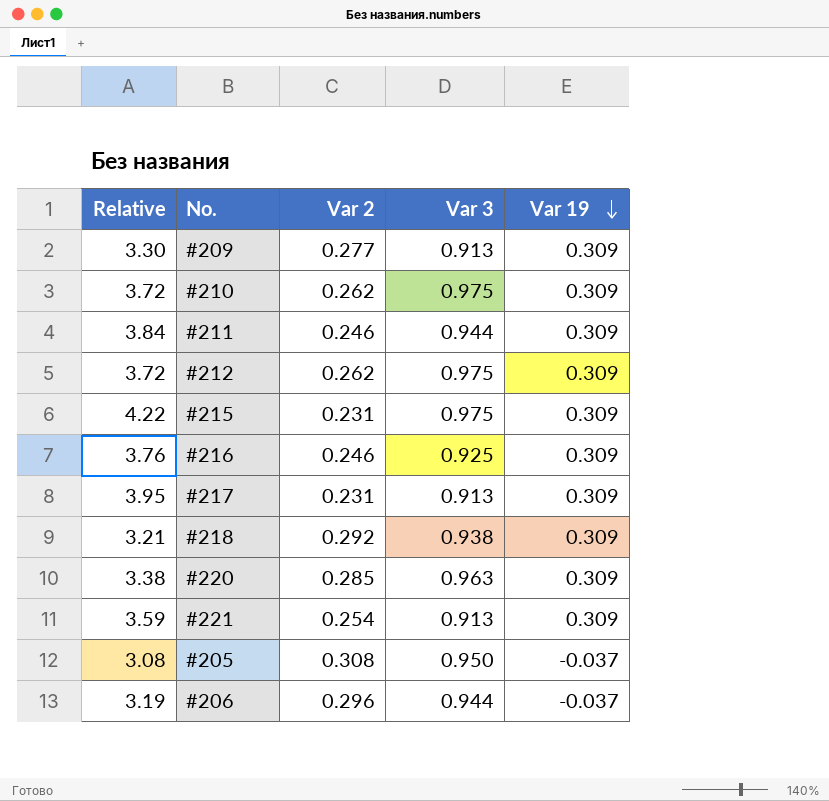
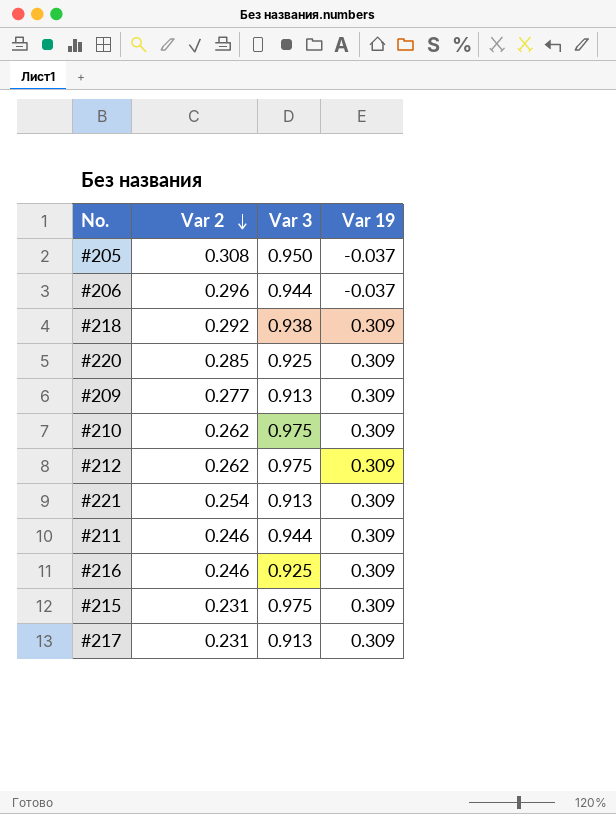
row order: Var 19 descending -> Var 2 descending
column Relative | formula: [Var 3] / [Var 2] -> none
#220 | Var 3: 0.963 -> 0.925

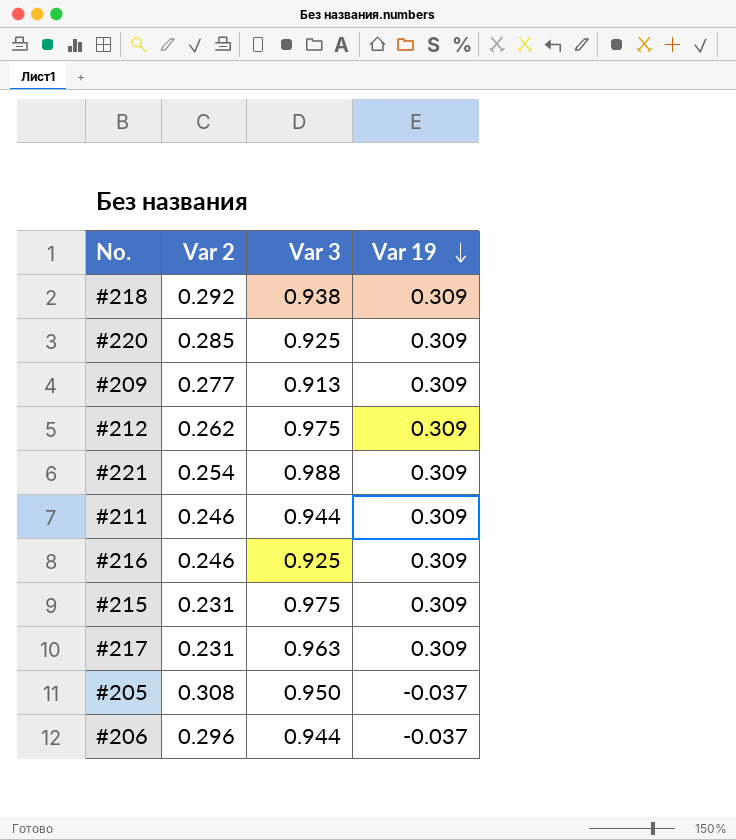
row order: Var 2 descending -> Var 19 descending
row #210: 0.262 | 0.975 | 0.309 -> none
#221 | Var 3: 0.913 -> 0.988
#217 | Var 3: 0.913 -> 0.963

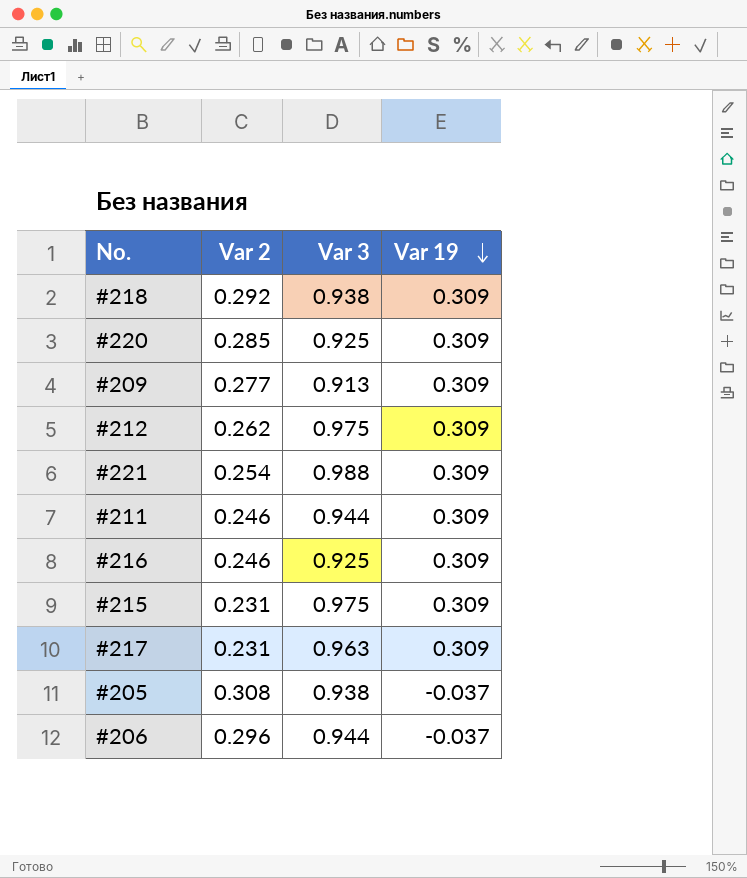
#205 | Var 3: 0.950 -> 0.938

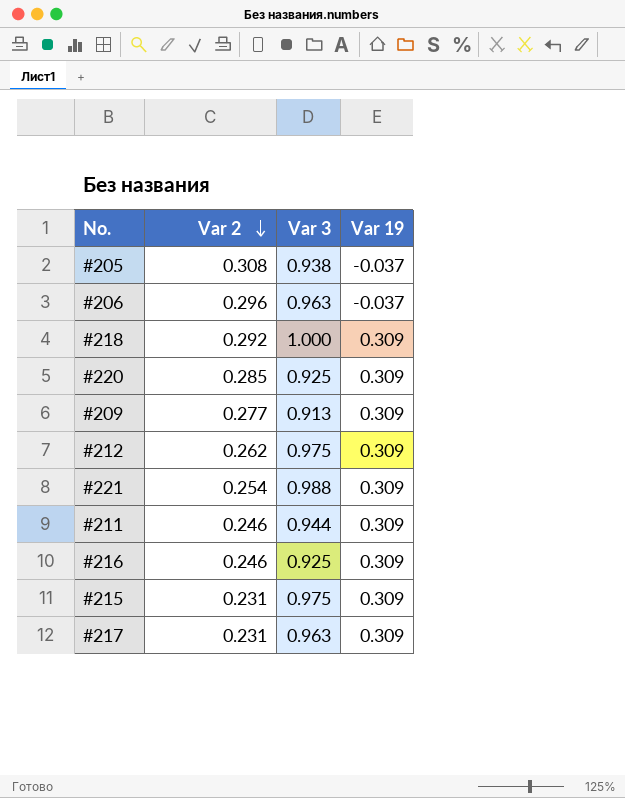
row order: Var 19 descending -> Var 2 descending
#206 | Var 3: 0.944 -> 0.963
#218 | Var 3: 0.938 -> 1.000

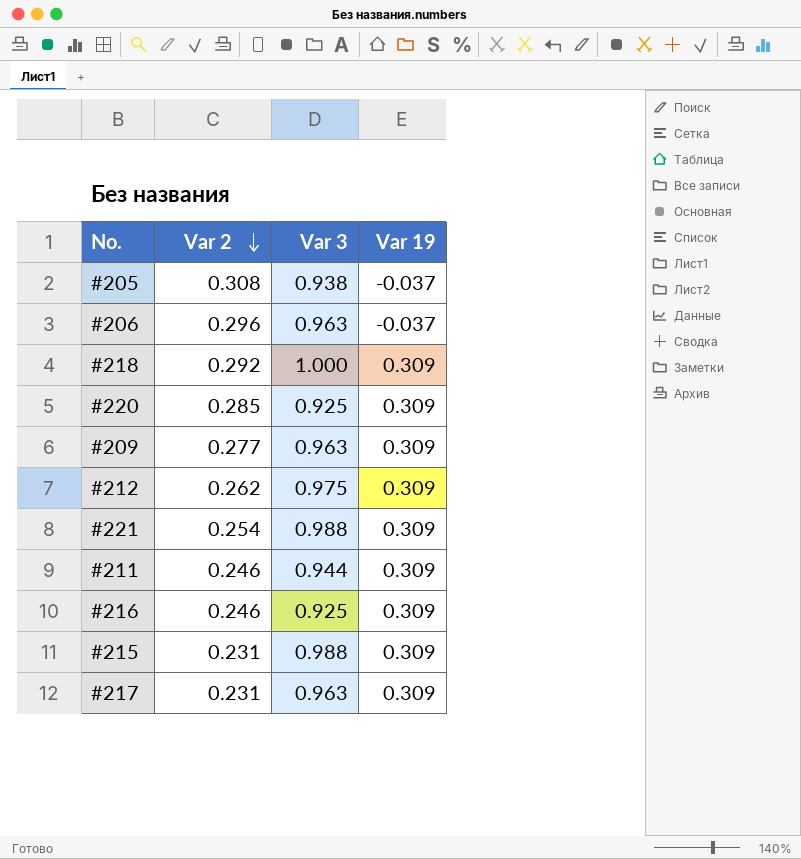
#209 | Var 3: 0.913 -> 0.963
#215 | Var 3: 0.975 -> 0.988

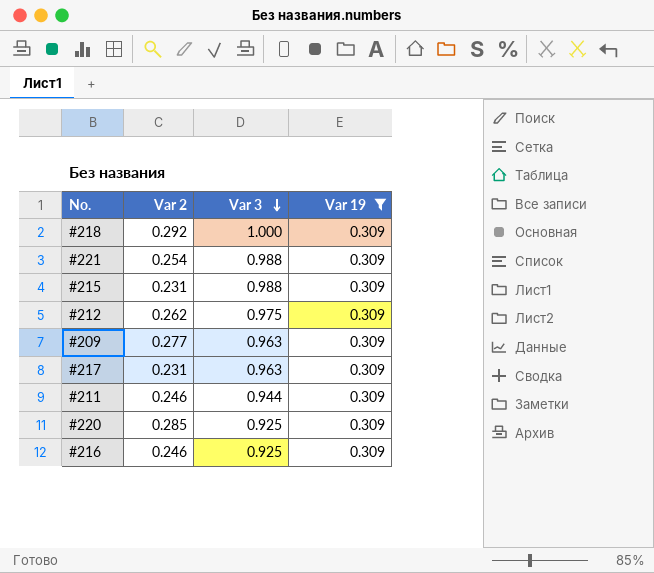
filter: none -> Var 19 = 0.309
row order: Var 2 descending -> Var 3 descending

